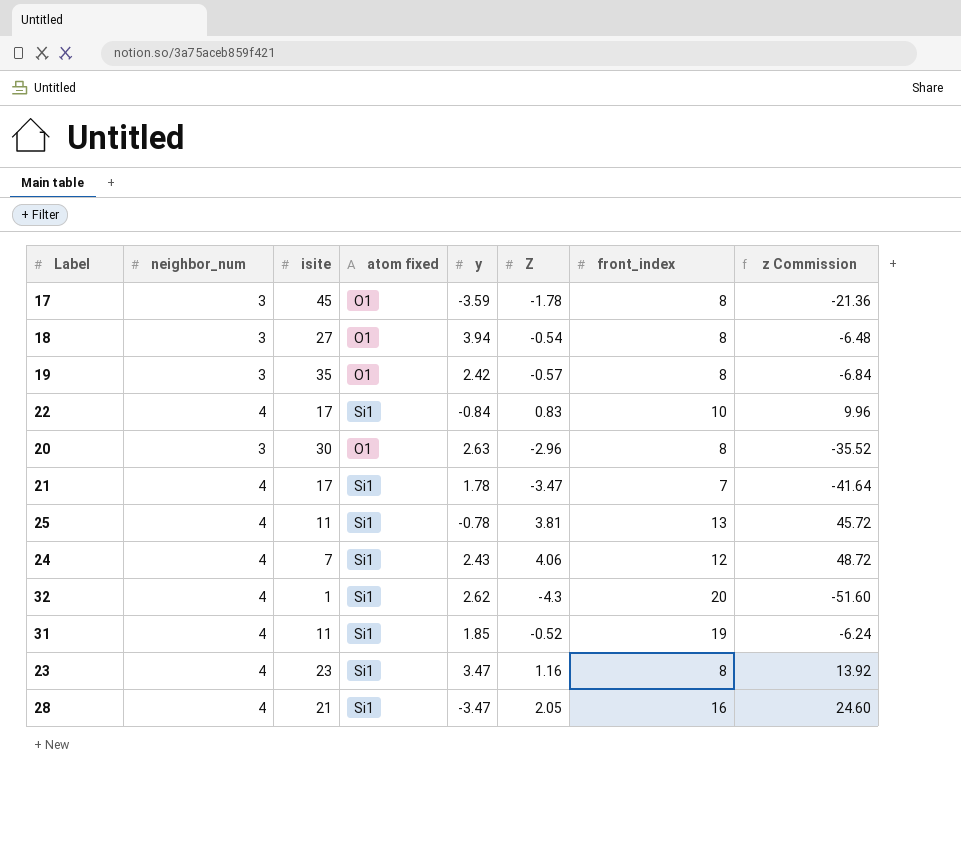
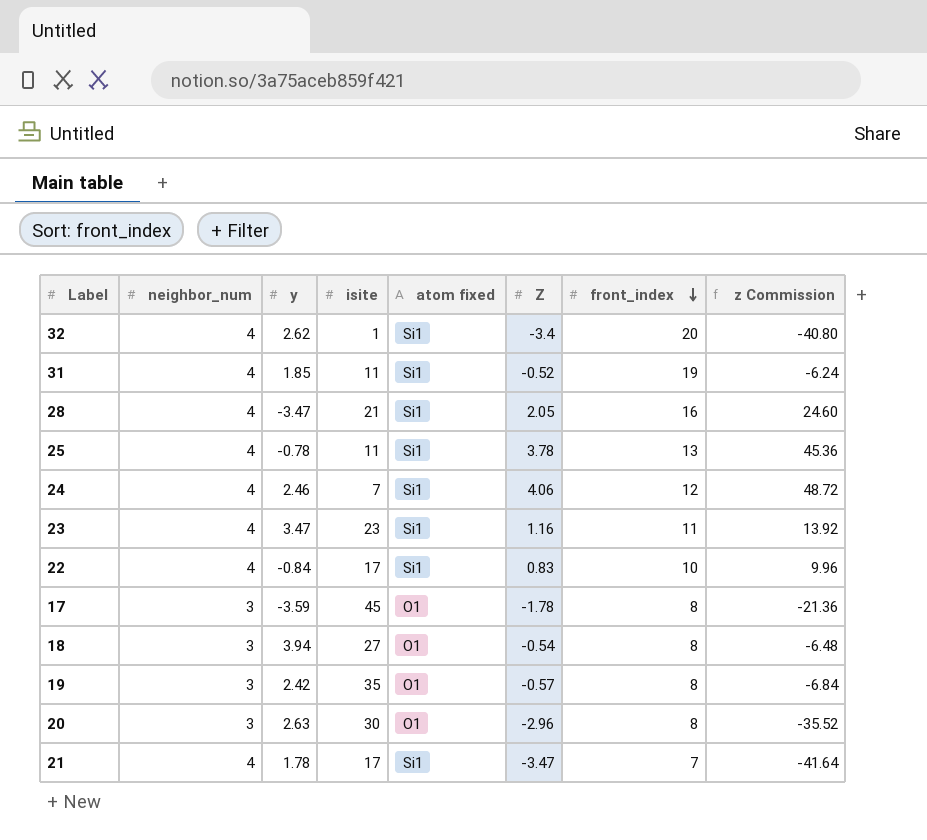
row order: none -> front_index descending
column y | position: 5 -> 3
32 | Z: -4.3 -> -3.4
32 | z Commission: -51.60 -> -40.80
25 | Z: 3.81 -> 3.78
25 | z Commission: 45.72 -> 45.36
24 | y: 2.43 -> 2.46
23 | front_index: 8 -> 11

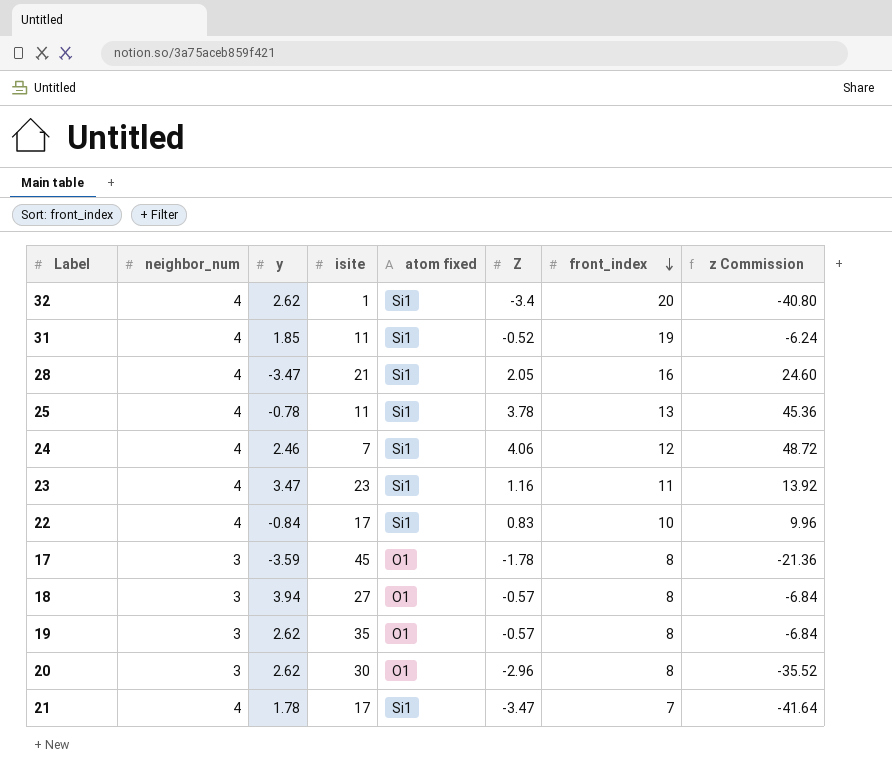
18 | Z: -0.54 -> -0.57
18 | z Commission: -6.48 -> -6.84
19 | y: 2.42 -> 2.62
20 | y: 2.63 -> 2.62

